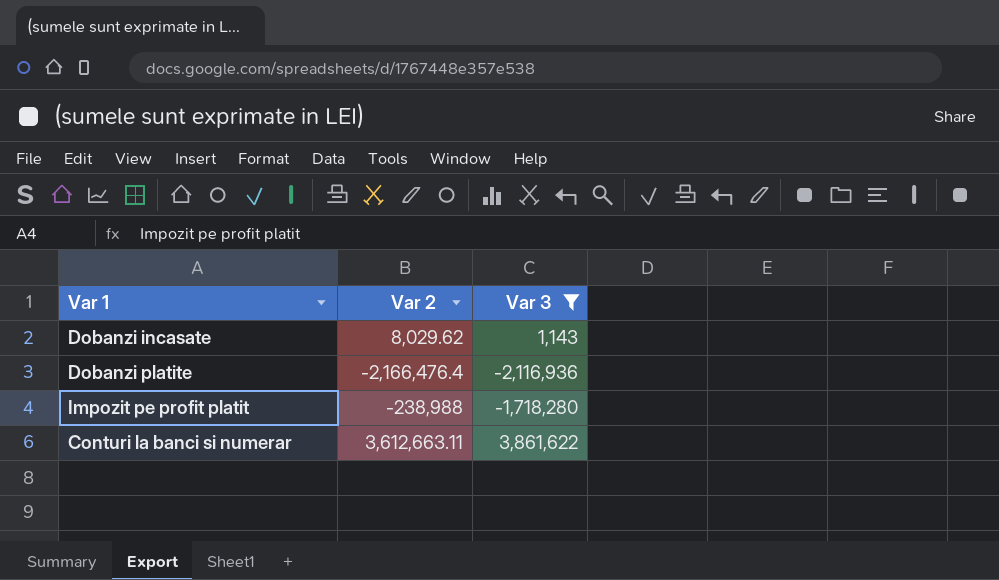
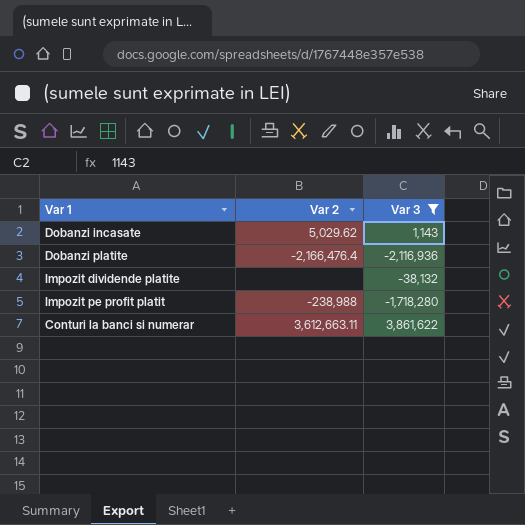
Dobanzi incasate | Var 2: 8,029.62 -> 5,029.62
row Impozit dividende platite: none -> none | -38,132

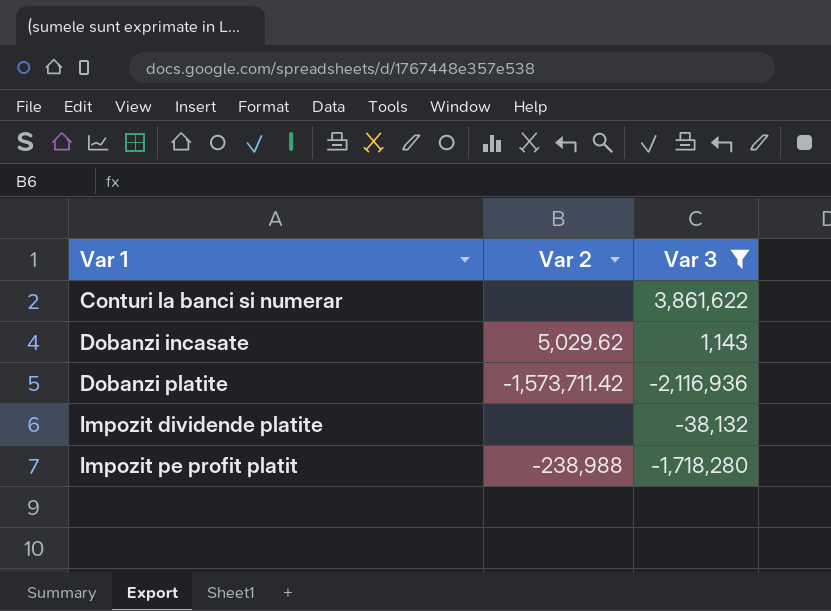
row order: none -> Var 1 ascending
Conturi la banci si numerar | Var 2: 3,612,663.11 -> none
Dobanzi platite | Var 2: -2,166,476.4 -> -1,573,711.42

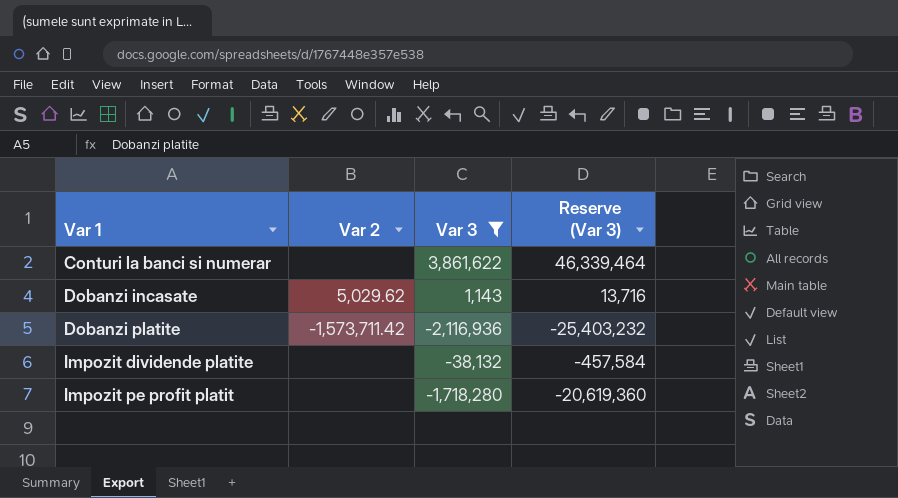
column Reserve (Var 3) | formula: none -> [Var 3] * 12
Impozit pe profit platit | Var 2: -238,988 -> none

